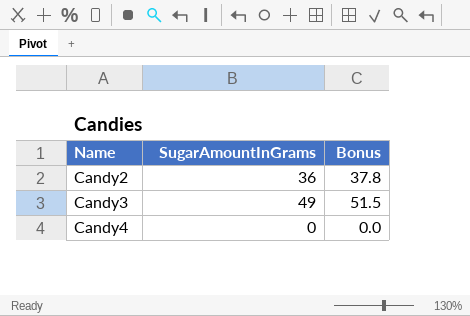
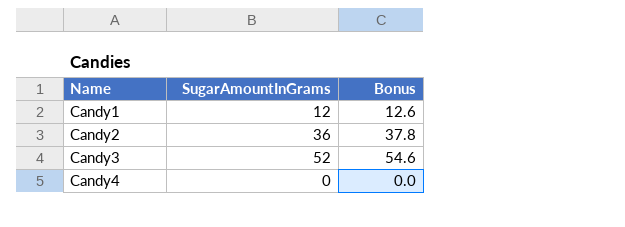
row Candy1: none -> 12 | 12.6
Candy3 | SugarAmountInGrams: 49 -> 52
Candy3 | Bonus: 51.5 -> 54.6

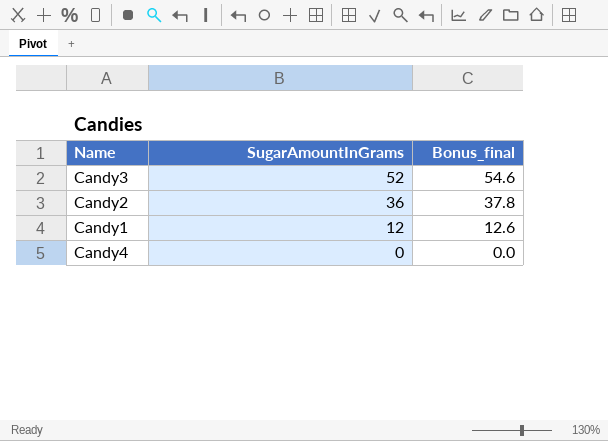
row order: Name ascending -> SugarAmountInGrams descending
column name: Bonus -> Bonus_final

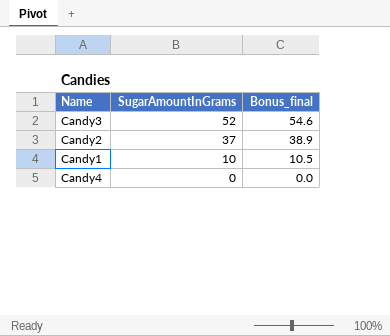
Candy2 | SugarAmountInGrams: 36 -> 37
Candy2 | Bonus_final: 37.8 -> 38.9
Candy1 | SugarAmountInGrams: 12 -> 10
Candy1 | Bonus_final: 12.6 -> 10.5

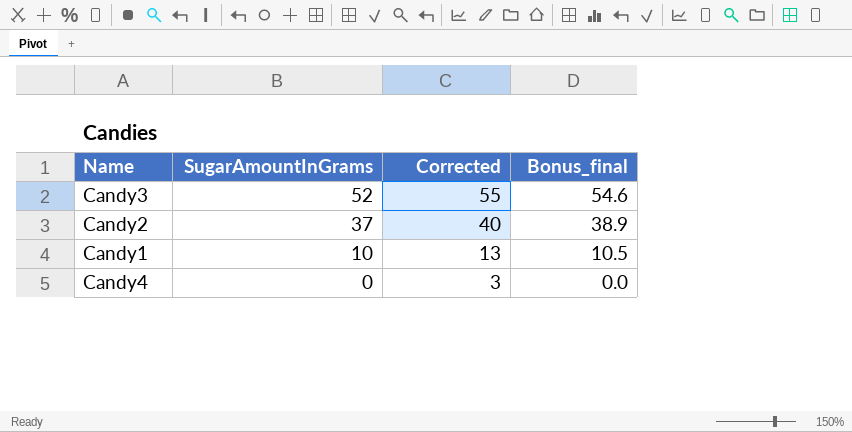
column Corrected | formula: none -> [SugarAmountInGrams] + 3

